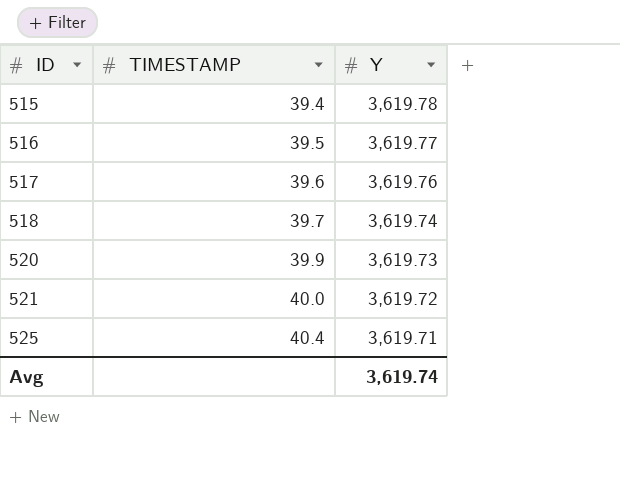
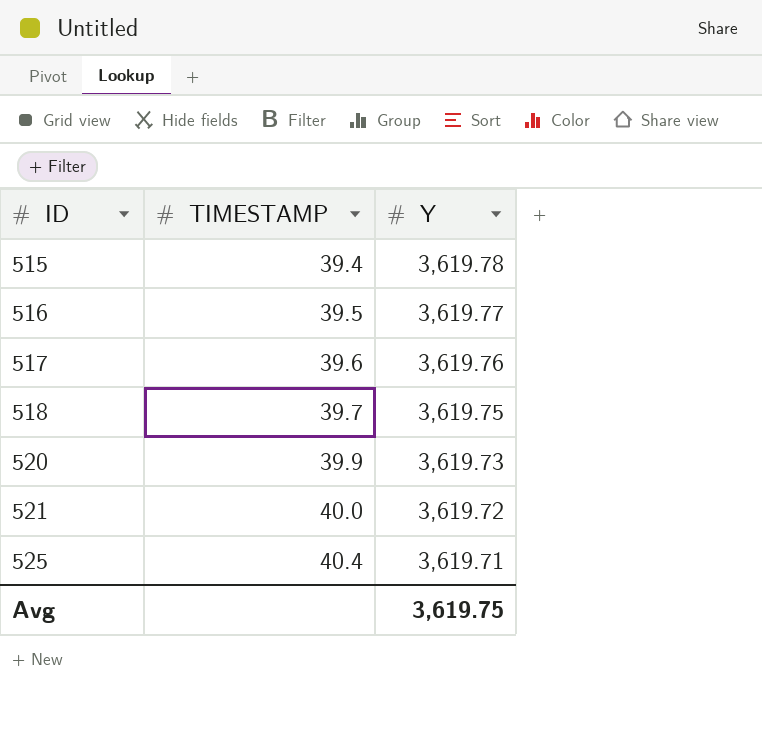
518 | Y: 3,619.74 -> 3,619.75
Avg | Y: 3,619.74 -> 3,619.75

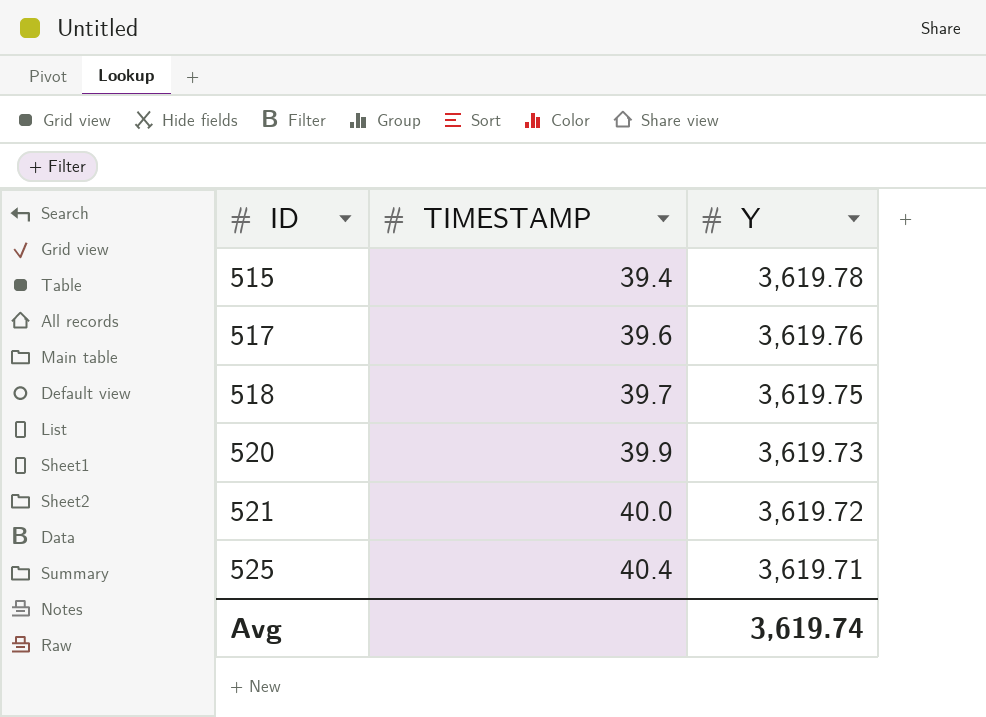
row 516: 39.5 | 3,619.77 -> none
Avg | Y: 3,619.75 -> 3,619.74

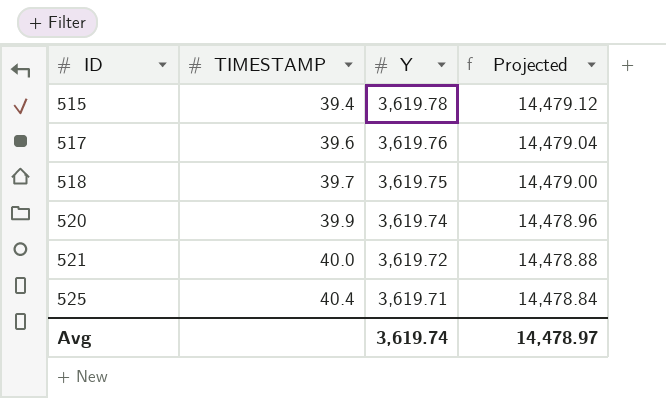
column Projected | formula: none -> [Y] * 4
520 | Y: 3,619.73 -> 3,619.74

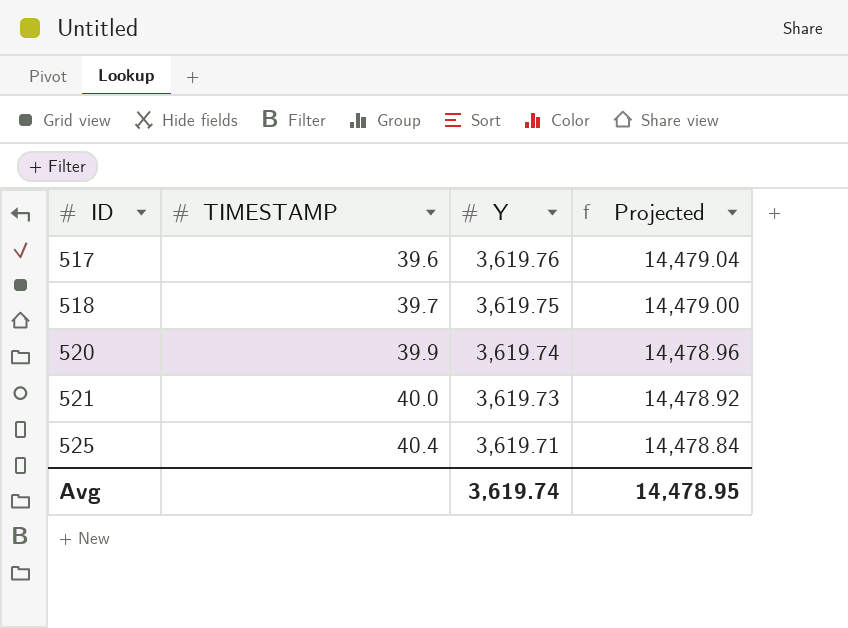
row 515: 39.4 | 3,619.78 | 14,479.12 -> none
521 | Y: 3,619.72 -> 3,619.73
521 | Projected: 14,478.88 -> 14,478.92
Avg | Projected: 14,478.97 -> 14,478.95

